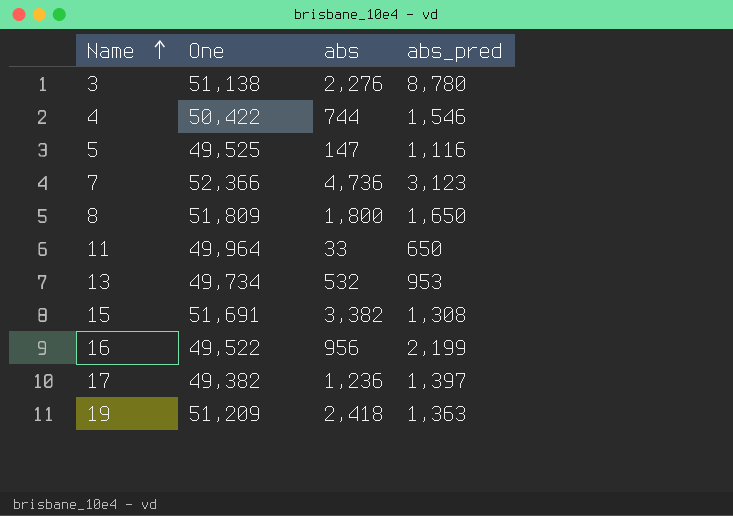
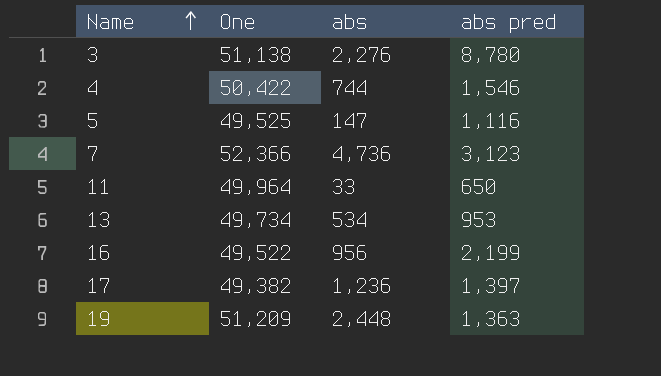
column name: abs_pred -> abs pred
row 8: 51,809 | 1,800 | 1,650 -> none
row 15: 51,691 | 3,382 | 1,308 -> none
13 | abs: 532 -> 534
19 | abs: 2,418 -> 2,448

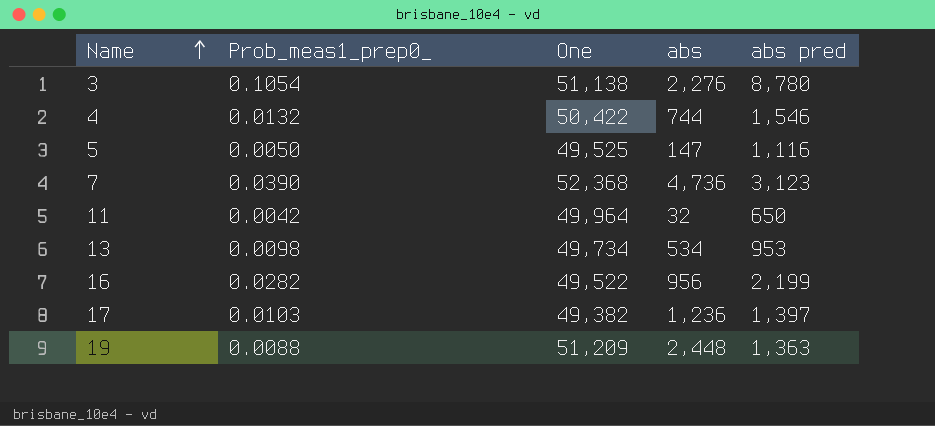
column Prob_meas1_prep0_ | position: none -> 2
7 | One: 52,366 -> 52,368
11 | abs: 33 -> 32

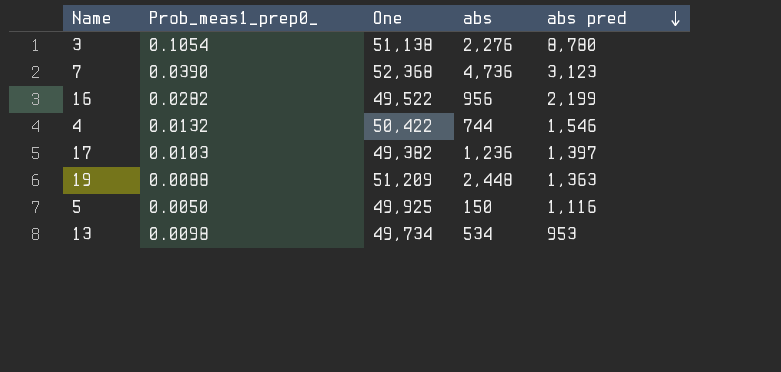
row order: Name ascending -> abs pred descending
row 11: 0.0042 | 49,964 | 32 | 650 -> none
5 | One: 49,525 -> 49,925
5 | abs: 147 -> 150

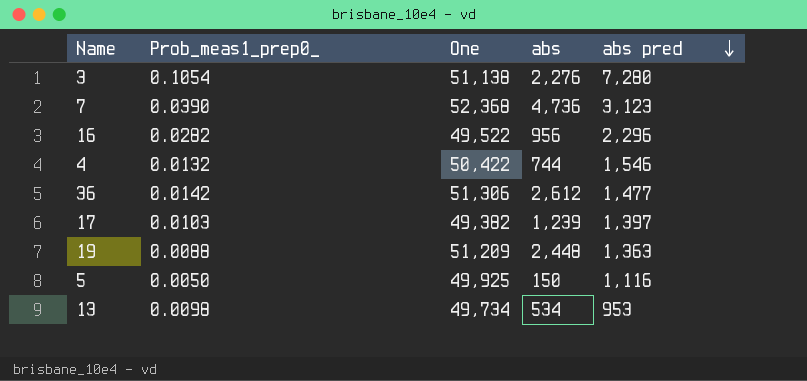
3 | abs pred: 8,780 -> 7,280
16 | abs pred: 2,199 -> 2,296
row 36: none -> 0.0142 | 51,306 | 2,612 | 1,477
17 | abs: 1,236 -> 1,239

